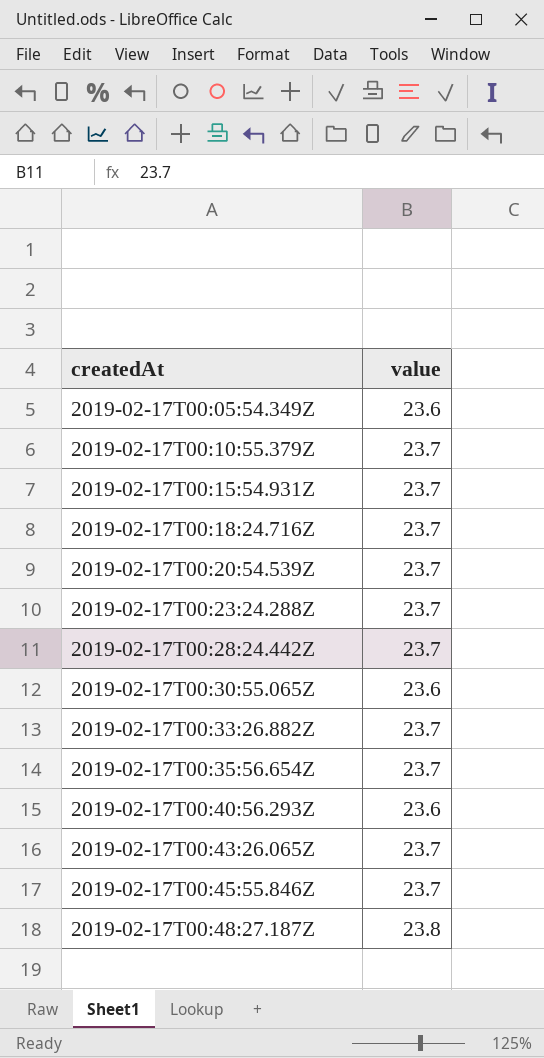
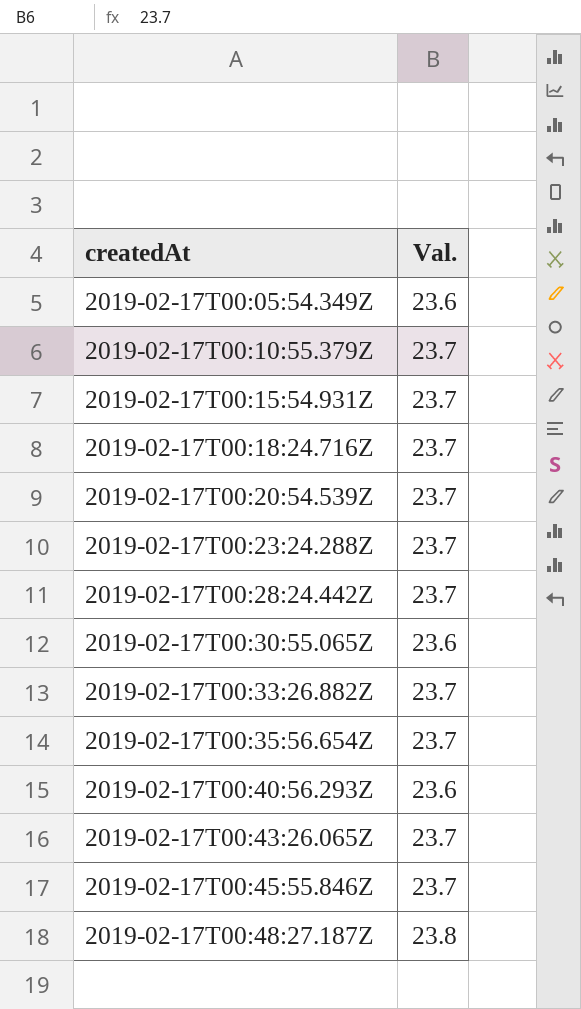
column name: value -> Val.

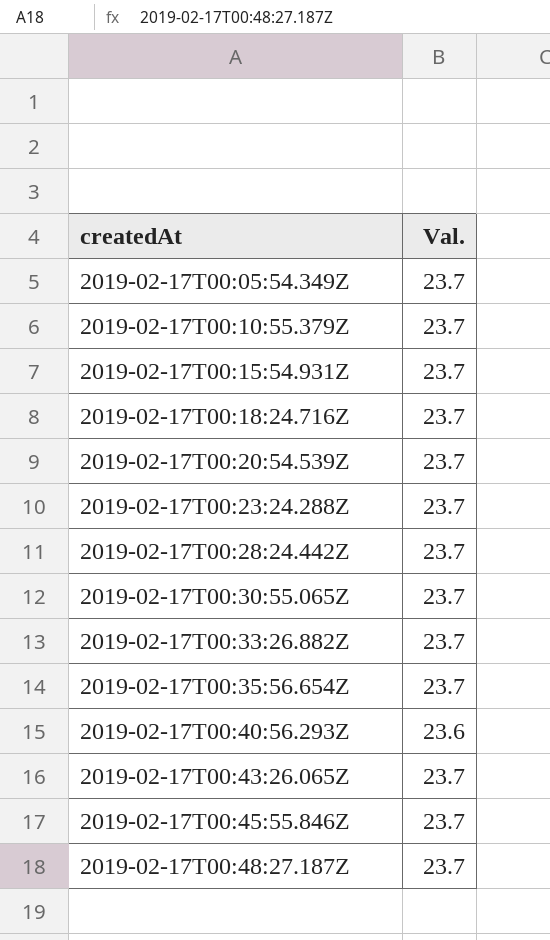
2019-02-17T00:05:54.349Z | Val.: 23.6 -> 23.7
2019-02-17T00:30:55.065Z | Val.: 23.6 -> 23.7
2019-02-17T00:48:27.187Z | Val.: 23.8 -> 23.7

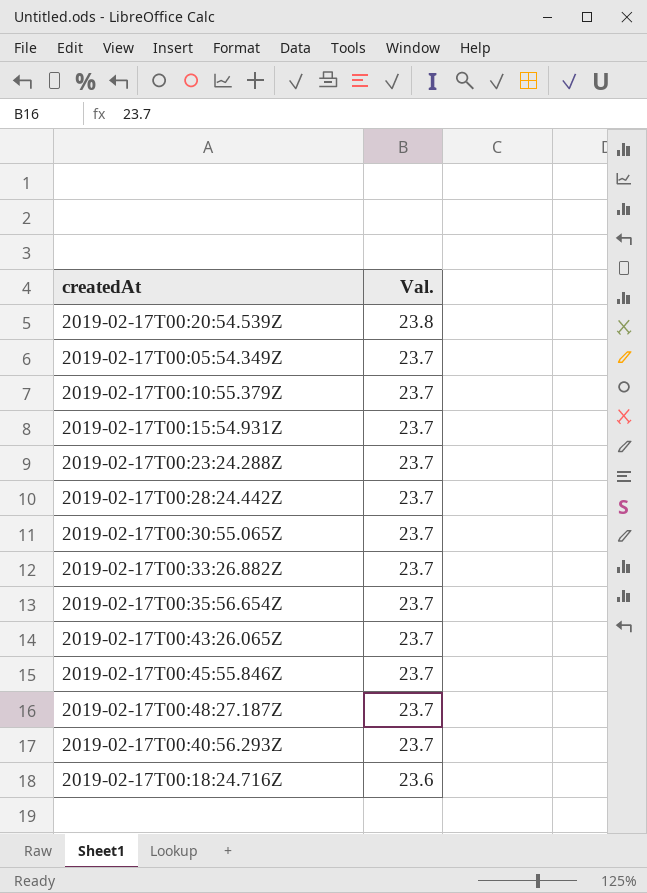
row order: createdAt ascending -> Val. descending
2019-02-17T00:20:54.539Z | Val.: 23.7 -> 23.8
2019-02-17T00:40:56.293Z | Val.: 23.6 -> 23.7
2019-02-17T00:18:24.716Z | Val.: 23.7 -> 23.6

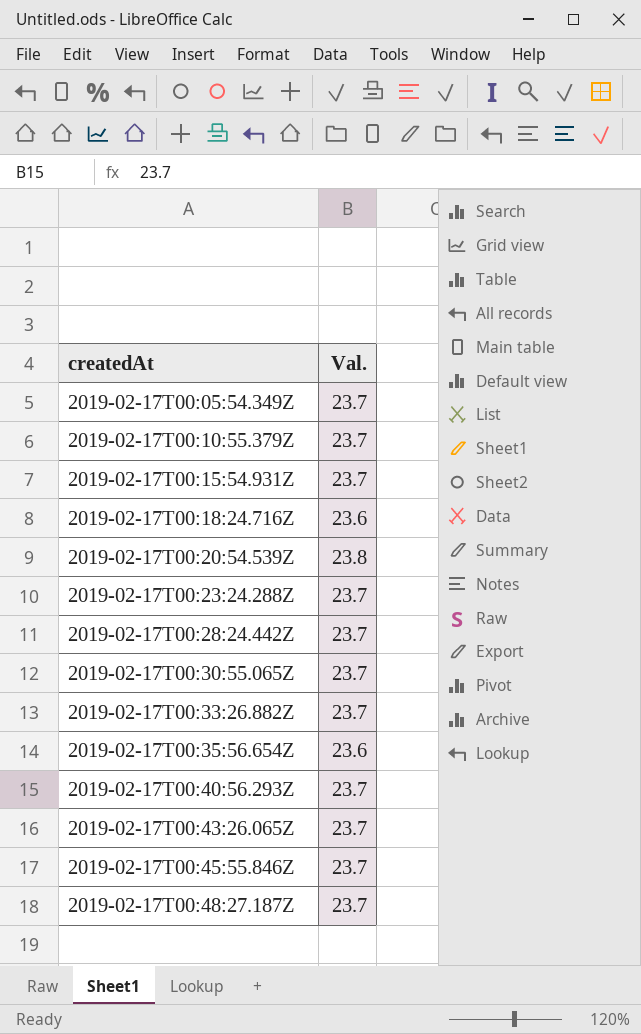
row order: Val. descending -> createdAt ascending
2019-02-17T00:35:56.654Z | Val.: 23.7 -> 23.6

